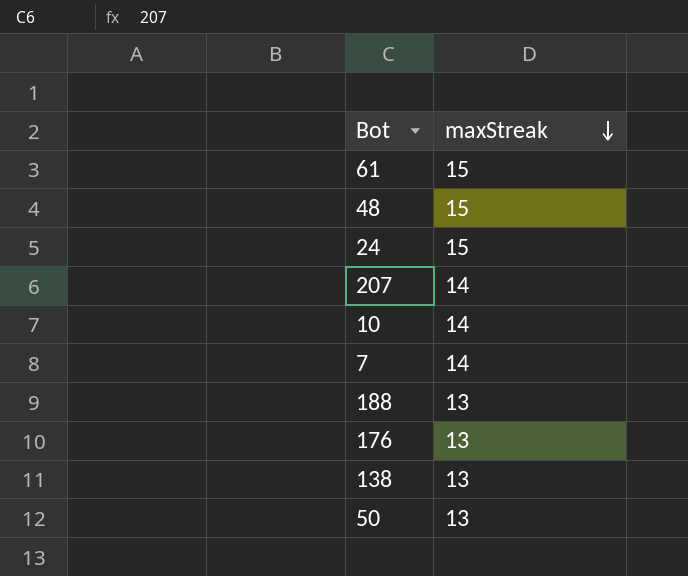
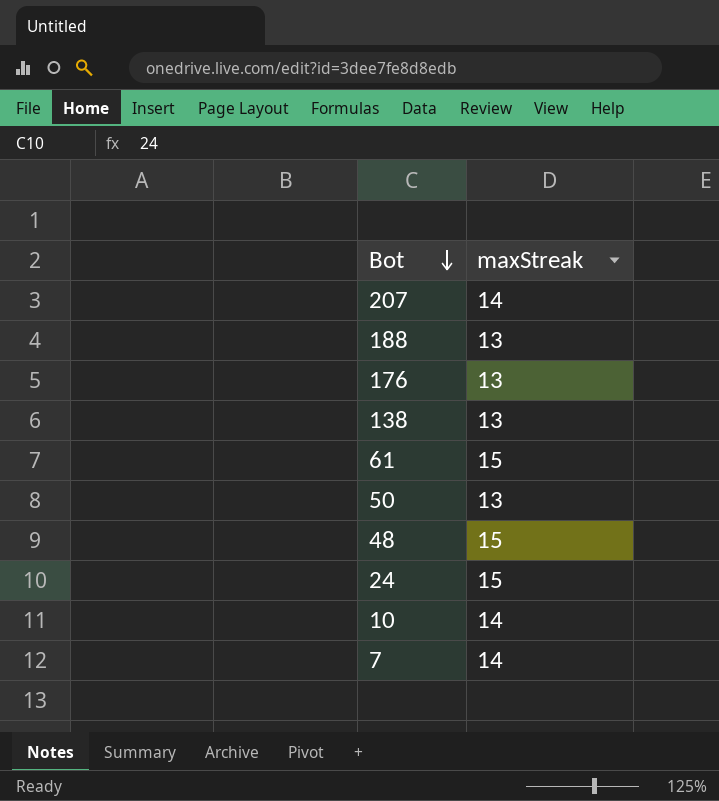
row order: maxStreak descending -> Bot descending

